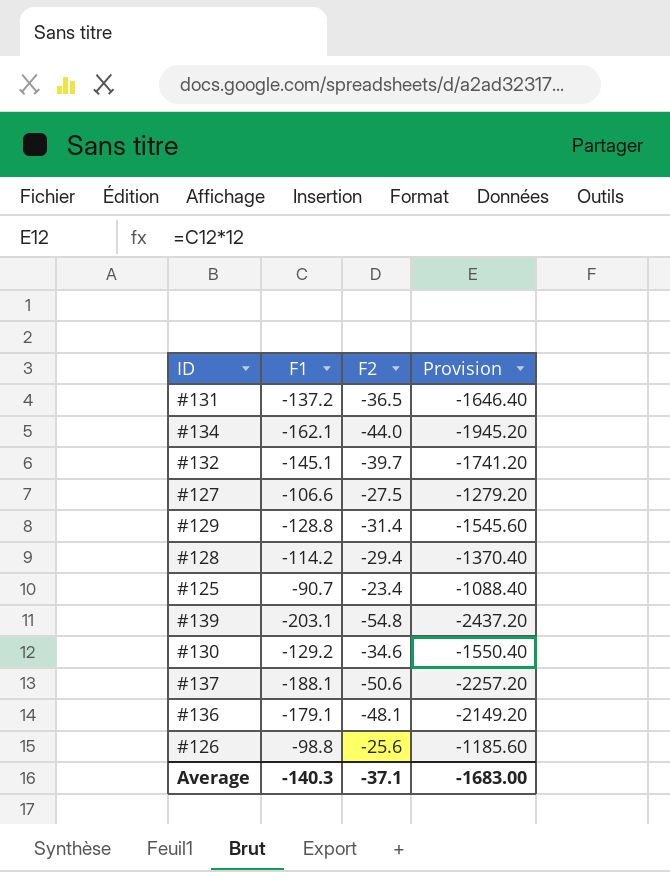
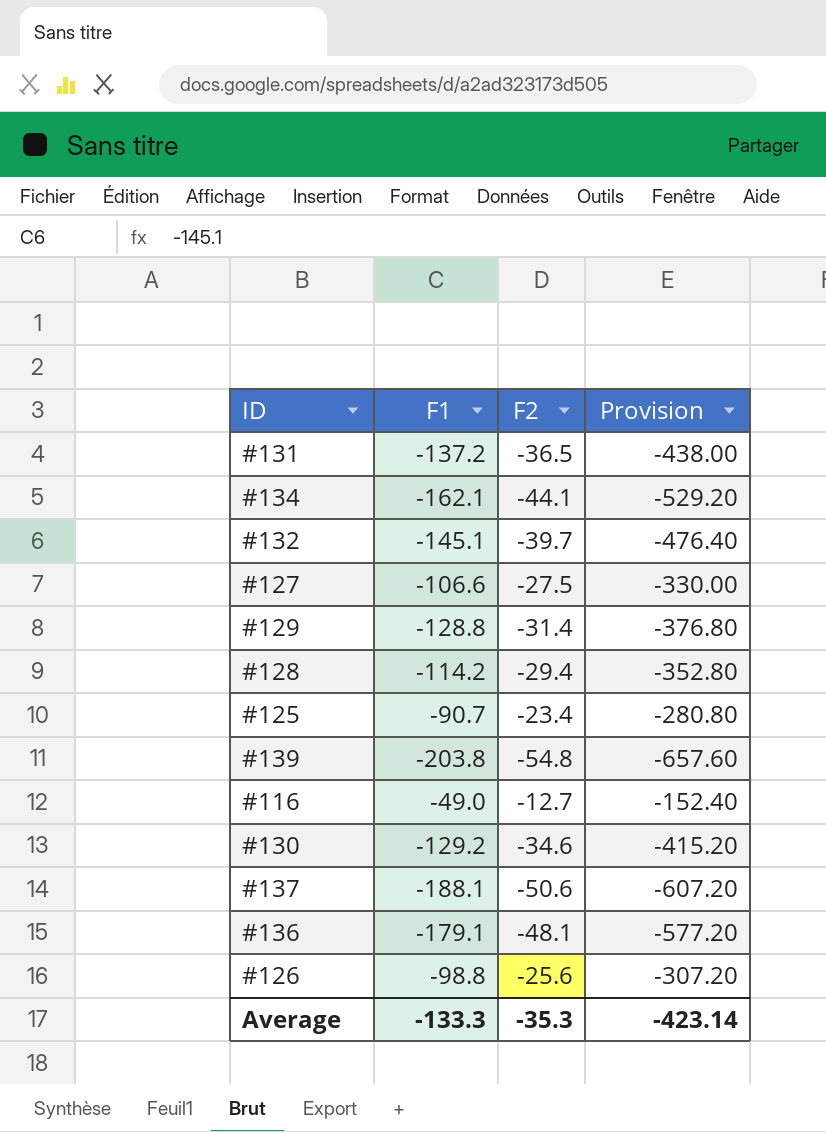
column Provision | formula: [F1] * 12 -> [F2] * 12
#134 | F2: -44.0 -> -44.1
#139 | F1: -203.1 -> -203.8
row #116: none -> -49.0 | -12.7 | -152.40
Average | F1: -140.3 -> -133.3
Average | F2: -37.1 -> -35.3
Average | Provision: -1683.00 -> -423.14

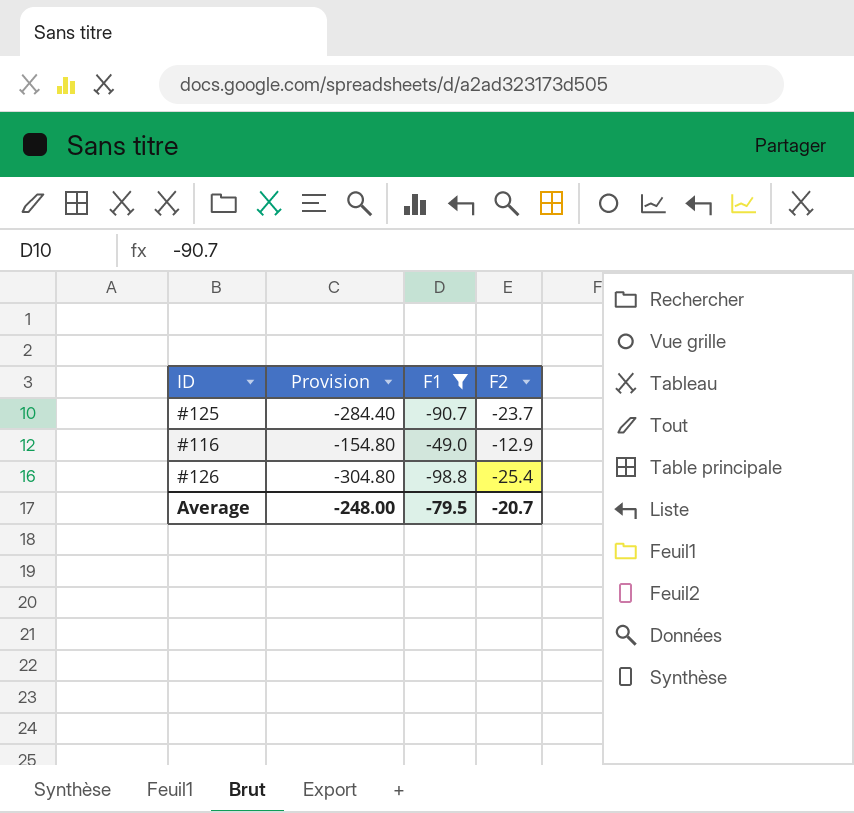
filter: none -> F1 >= -98.8
column Provision | position: 4 -> 2
#125 | Provision: -280.80 -> -284.40
#125 | F2: -23.4 -> -23.7
#116 | Provision: -152.40 -> -154.80
#116 | F2: -12.7 -> -12.9
#126 | Provision: -307.20 -> -304.80
#126 | F2: -25.6 -> -25.4
Average | Provision: -423.14 -> -248.00
Average | F1: -133.3 -> -79.5
Average | F2: -35.3 -> -20.7

